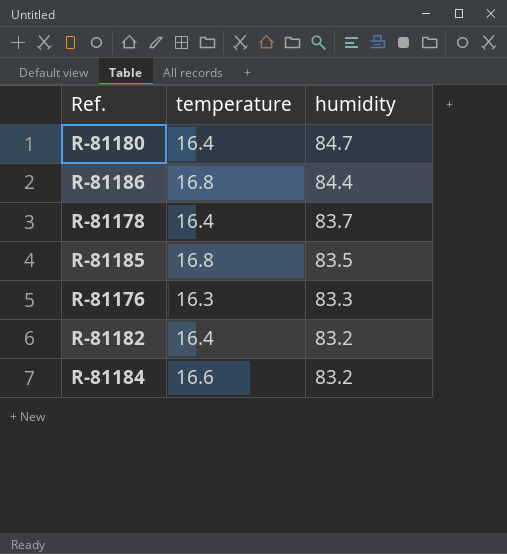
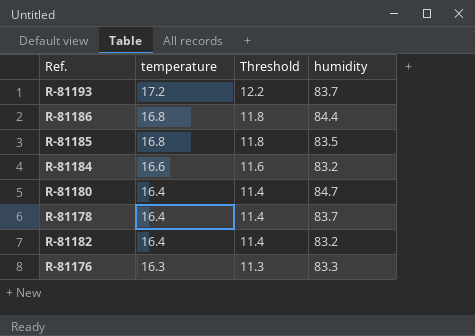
row order: humidity descending -> temperature descending
column Threshold | formula: none -> [temperature] - 5
row R-81193: none -> 17.2 | 12.2 | 83.7

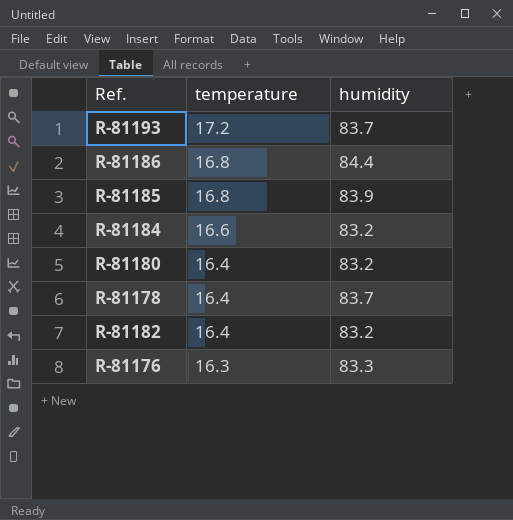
column Threshold | formula: [temperature] - 5 -> none
R-81185 | humidity: 83.5 -> 83.9
R-81180 | humidity: 84.7 -> 83.2

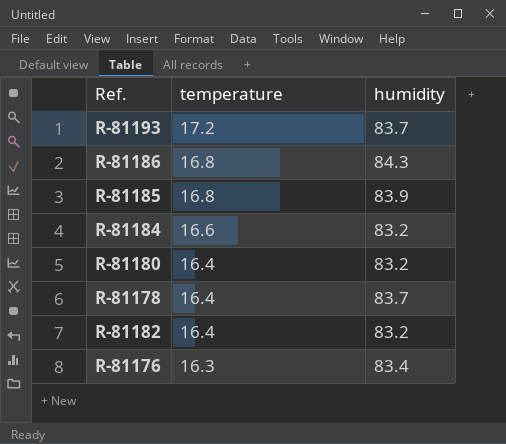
R-81186 | humidity: 84.4 -> 84.3
R-81176 | humidity: 83.3 -> 83.4

